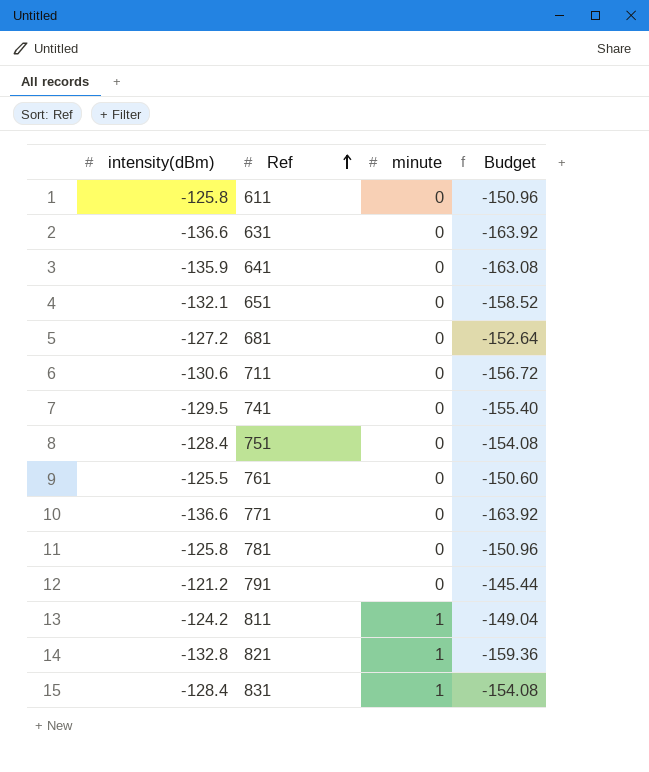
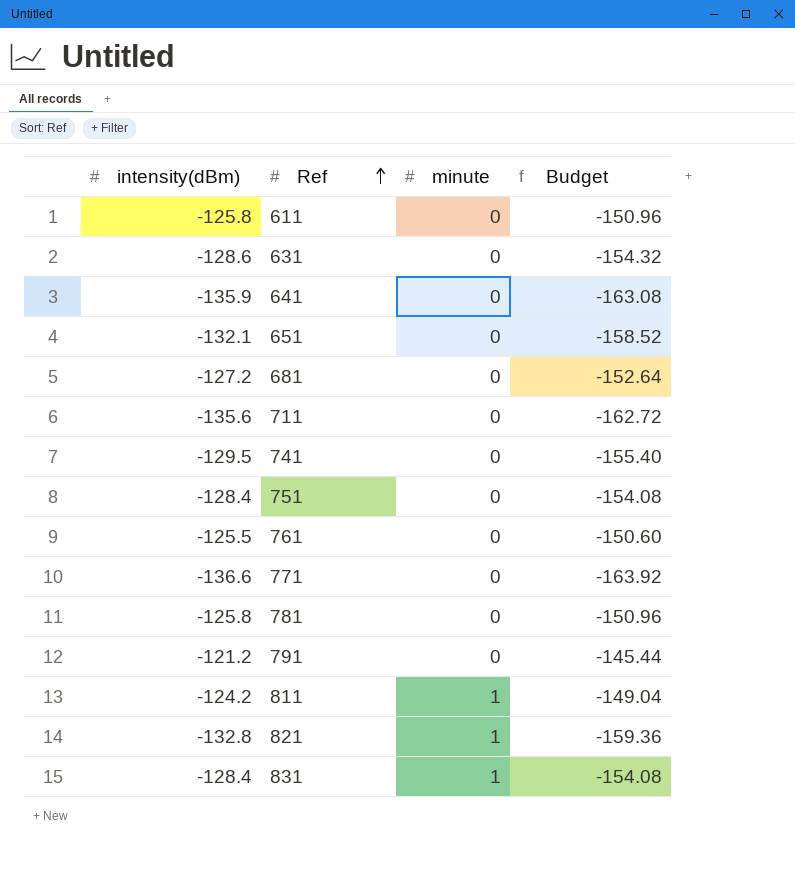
631 | intensity(dBm): -136.6 -> -128.6
631 | Budget: -163.92 -> -154.32
711 | intensity(dBm): -130.6 -> -135.6
711 | Budget: -156.72 -> -162.72

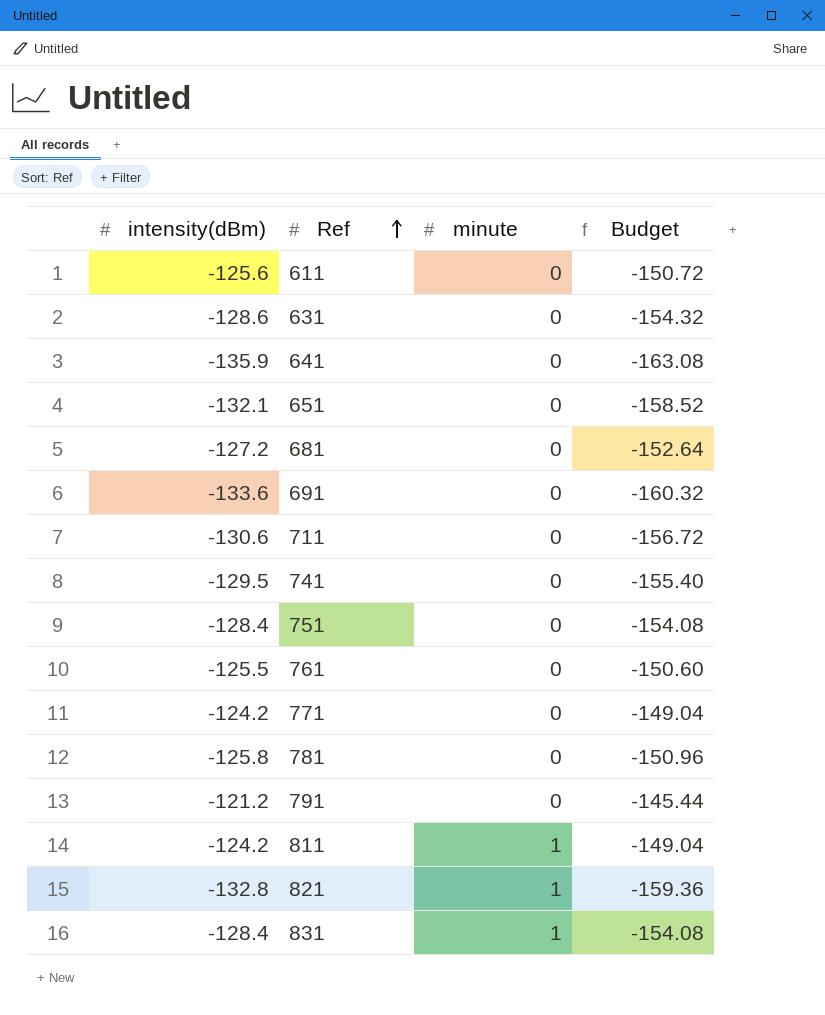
611 | intensity(dBm): -125.8 -> -125.6
611 | Budget: -150.96 -> -150.72
row 691: none -> -133.6 | 0 | -160.32
711 | intensity(dBm): -135.6 -> -130.6
711 | Budget: -162.72 -> -156.72
771 | intensity(dBm): -136.6 -> -124.2
771 | Budget: -163.92 -> -149.04

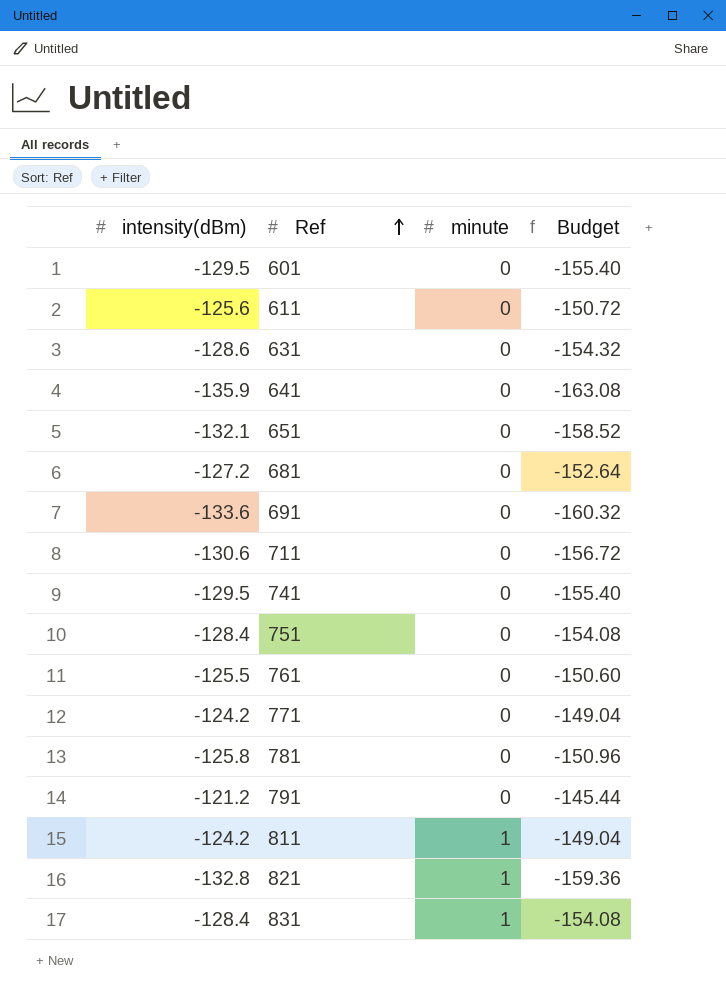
row 601: none -> -129.5 | 0 | -155.40

